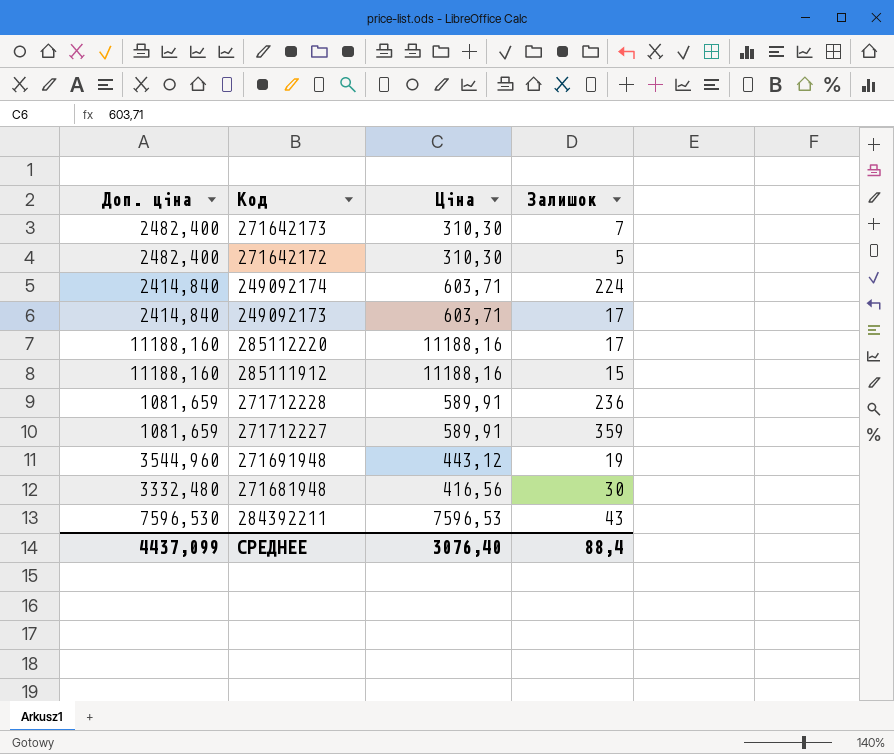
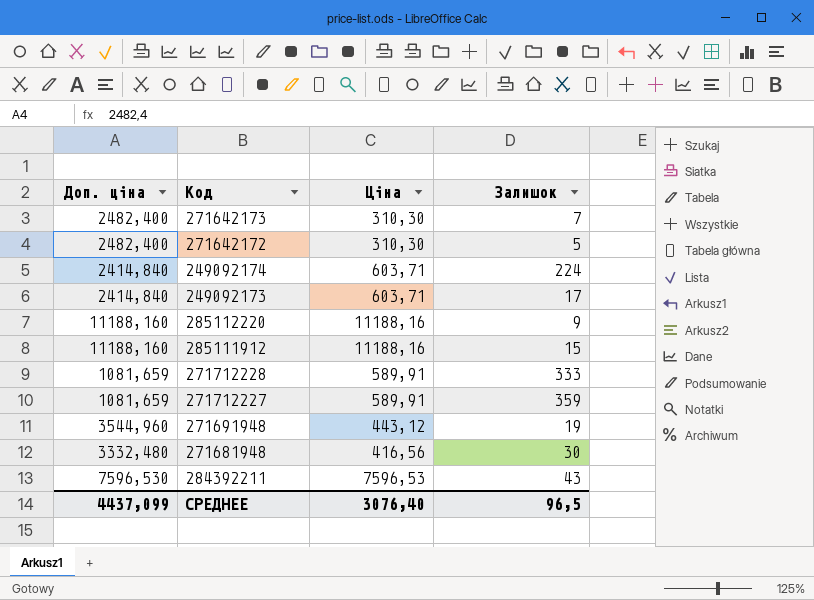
285112220 | Залишок: 17 -> 9
271712228 | Залишок: 236 -> 333
СРЕДНЕЕ | Залишок: 88,4 -> 96,5

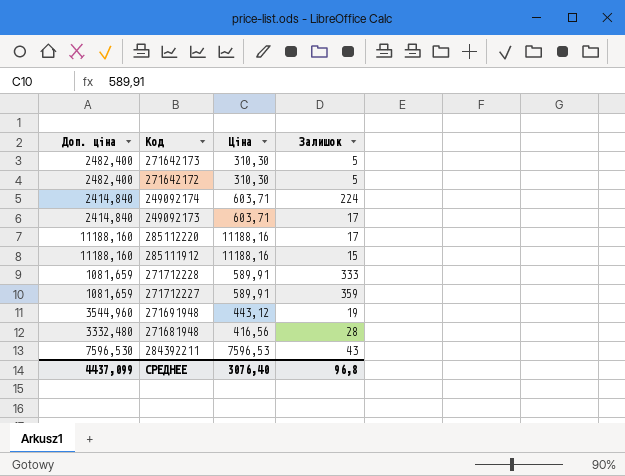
271642173 | Залишок: 7 -> 5
285112220 | Залишок: 9 -> 17
271681948 | Залишок: 30 -> 28
СРЕДНЕЕ | Залишок: 96,5 -> 96,8

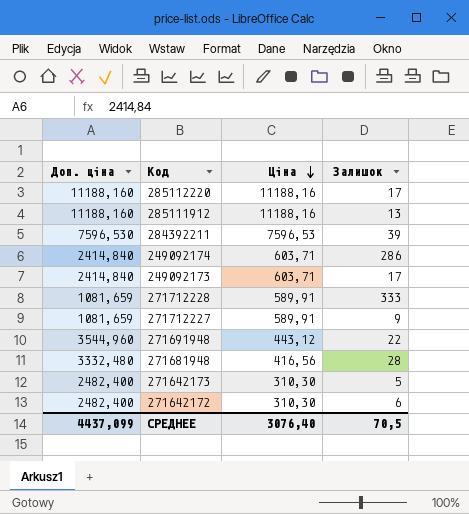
row order: none -> Ціна descending
285111912 | Залишок: 15 -> 13
284392211 | Залишок: 43 -> 39
249092174 | Залишок: 224 -> 286
271712227 | Залишок: 359 -> 9
271691948 | Залишок: 19 -> 22
271642172 | Залишок: 5 -> 6
СРЕДНЕЕ | Залишок: 96,8 -> 70,5

